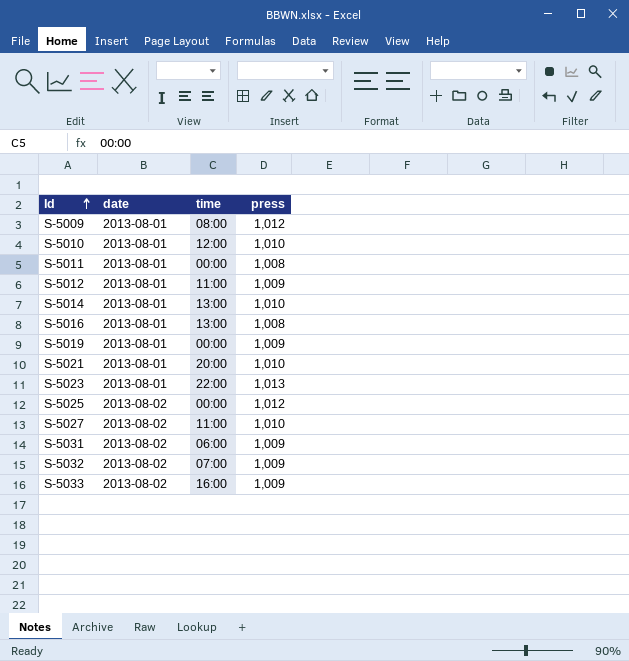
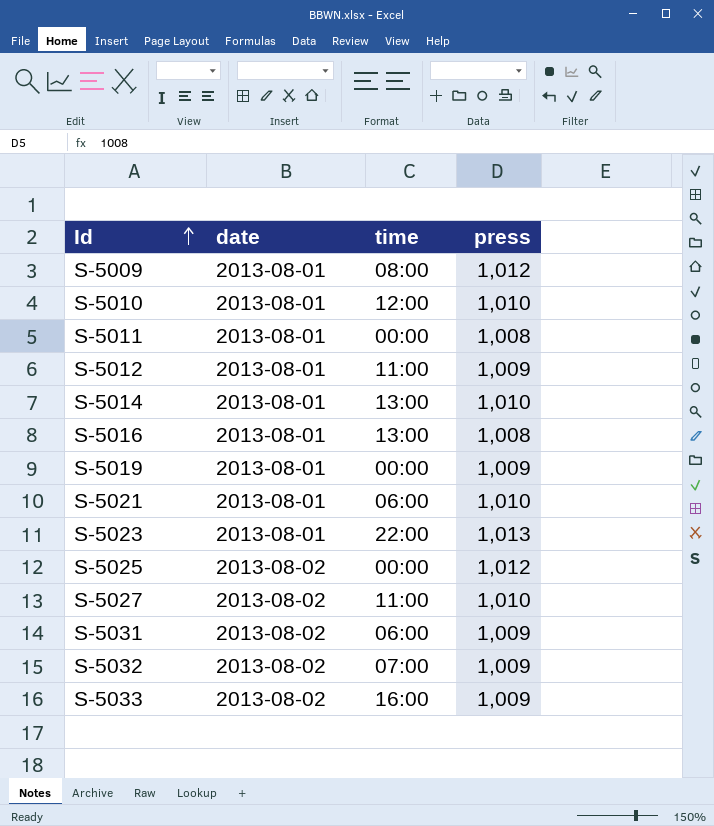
S-5021 | time: 20:00 -> 06:00

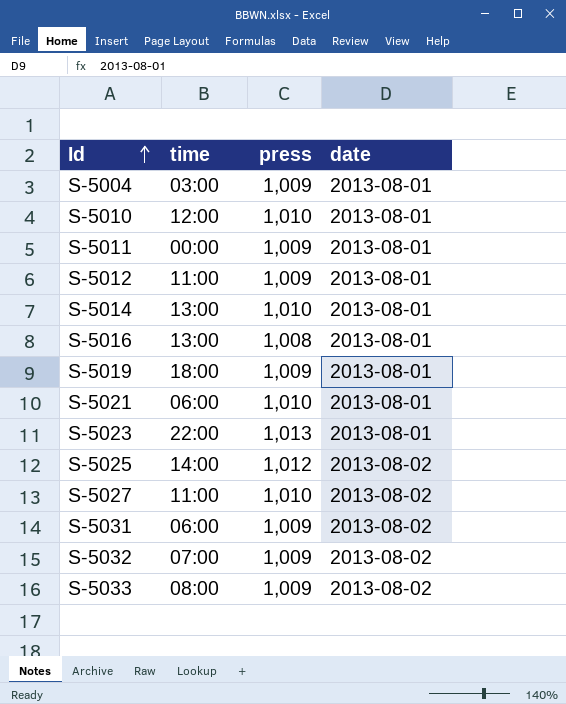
column date | position: 2 -> 4
row S-5009: 2013-08-01 | 08:00 | 1,012 -> none
row S-5004: none -> 03:00 | 1,009 | 2013-08-01
S-5011 | press: 1,008 -> 1,009
S-5019 | time: 00:00 -> 18:00
S-5025 | time: 00:00 -> 14:00
S-5033 | time: 16:00 -> 08:00

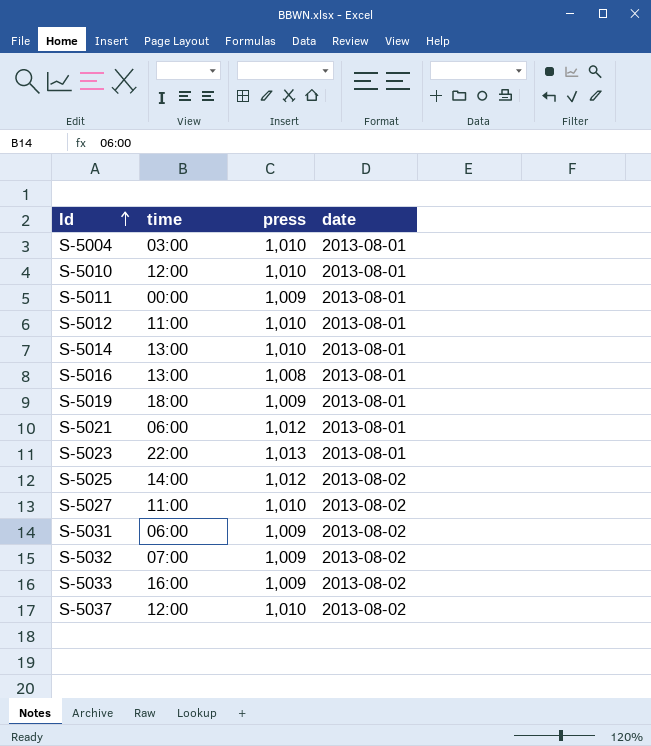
S-5004 | press: 1,009 -> 1,010
S-5012 | press: 1,009 -> 1,010
S-5021 | press: 1,010 -> 1,012
S-5033 | time: 08:00 -> 16:00
row S-5037: none -> 12:00 | 1,010 | 2013-08-02

